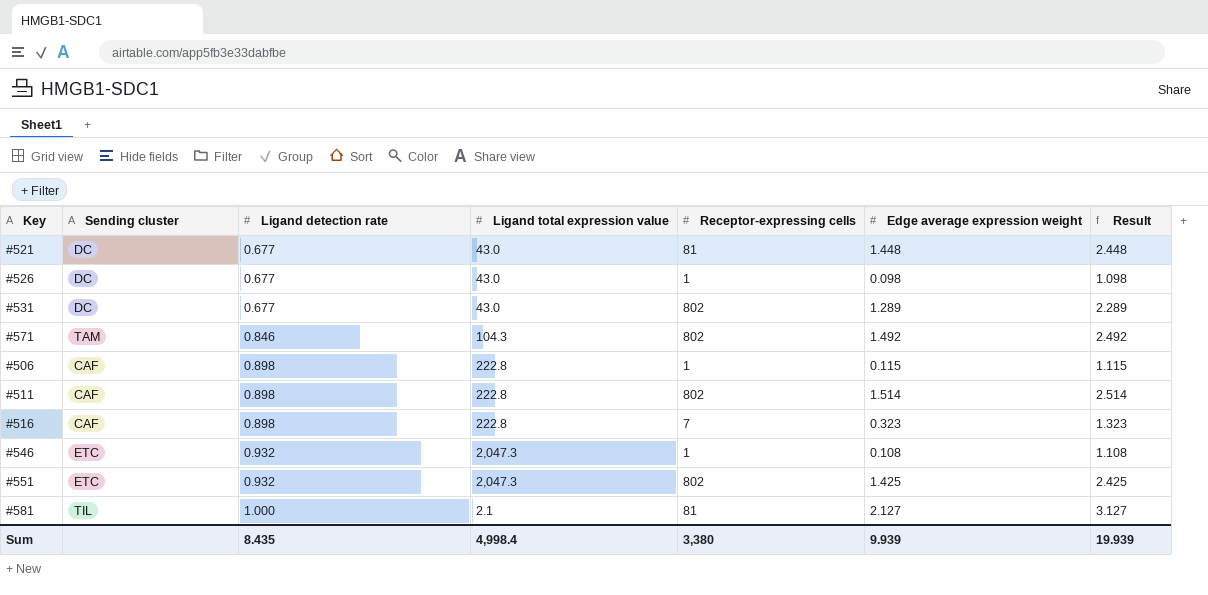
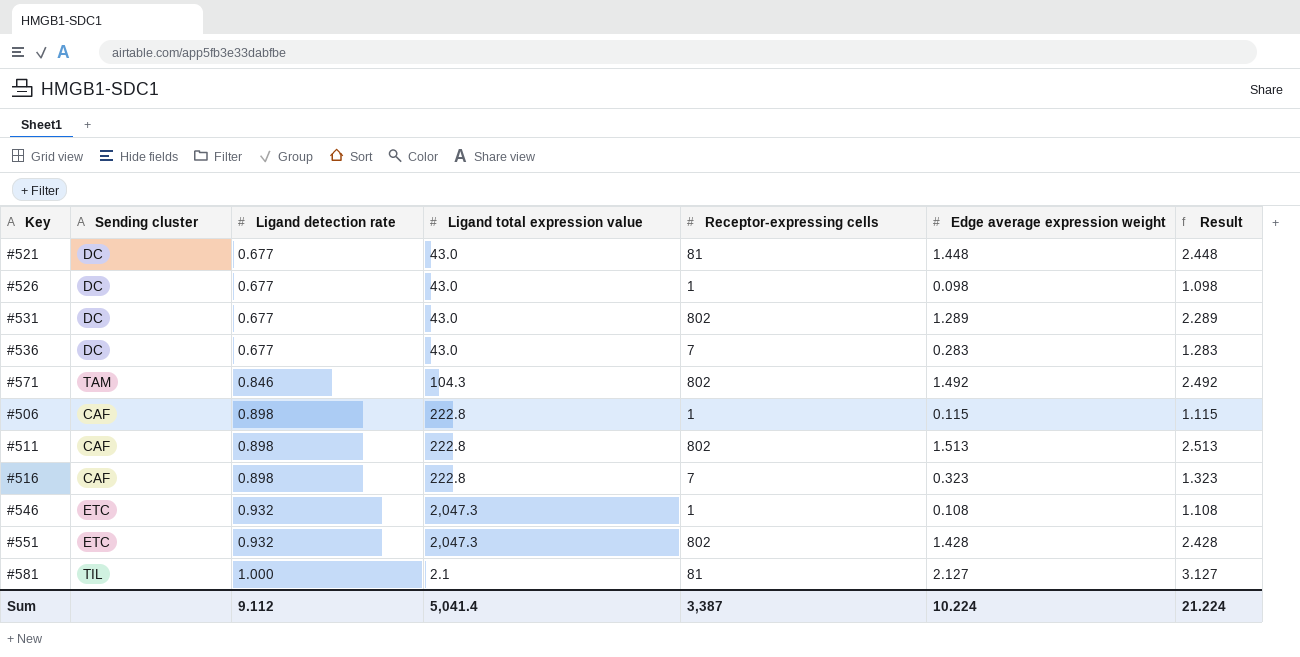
row #536: none -> DC | 0.677 | 43.0 | 7 | 0.283 | 1.283
#511 | Edge average expression weight: 1.514 -> 1.513
#511 | Result: 2.514 -> 2.513
#551 | Edge average expression weight: 1.425 -> 1.428
#551 | Result: 2.425 -> 2.428
Sum | Ligand detection rate: 8.435 -> 9.112
Sum | Ligand total expression value: 4,998.4 -> 5,041.4
Sum | Receptor-expressing cells: 3,380 -> 3,387
Sum | Edge average expression weight: 9.939 -> 10.224
Sum | Result: 19.939 -> 21.224

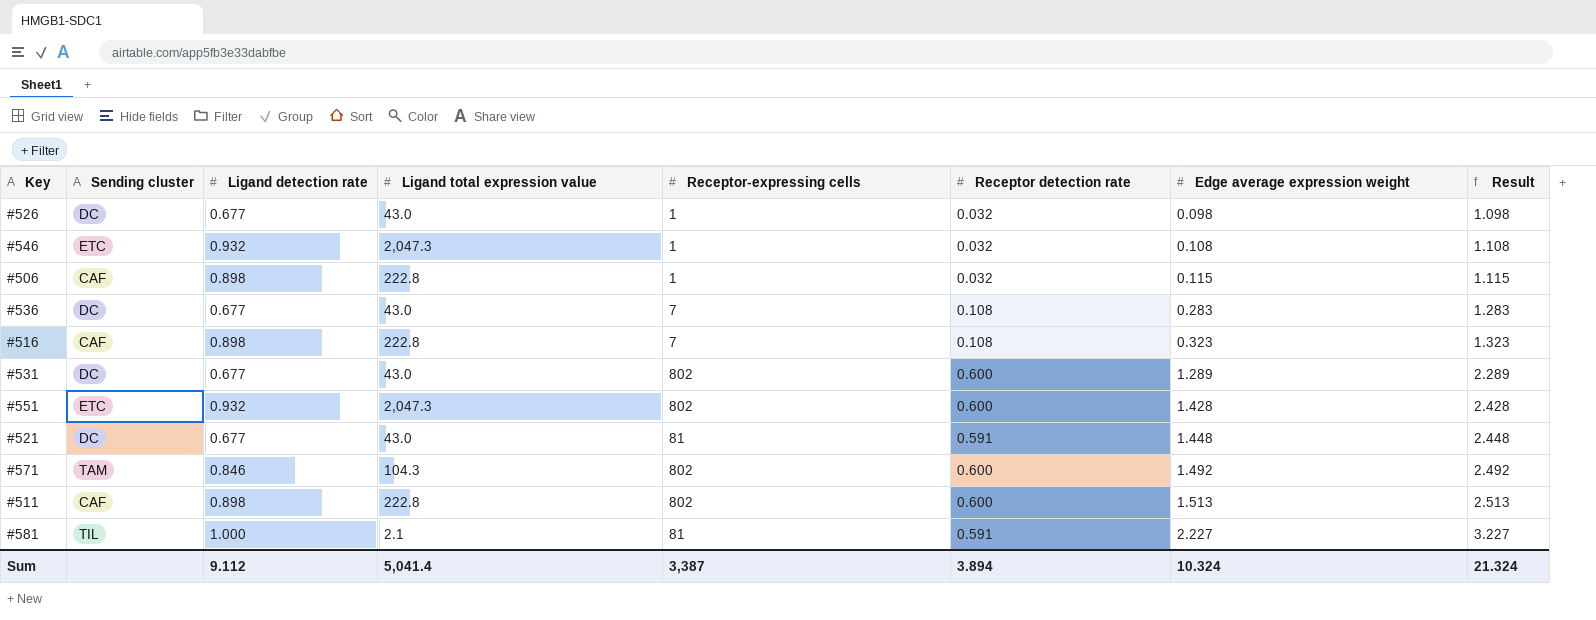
row order: Ligand detection rate ascending -> Edge average expression weight ascending
column Receptor detection rate | position: none -> 6
#581 | Edge average expression weight: 2.127 -> 2.227
#581 | Result: 3.127 -> 3.227
Sum | Edge average expression weight: 10.224 -> 10.324
Sum | Result: 21.224 -> 21.324

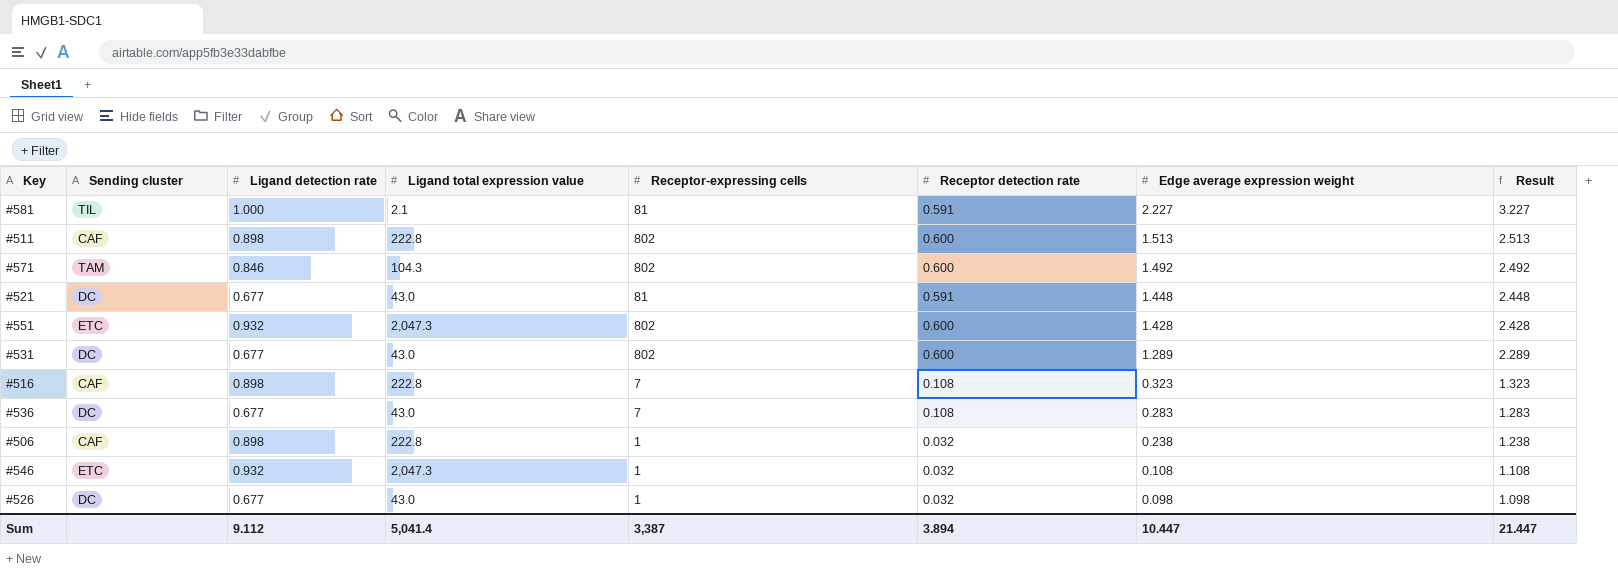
row order: Edge average expression weight ascending -> Edge average expression weight descending
#506 | Edge average expression weight: 0.115 -> 0.238
#506 | Result: 1.115 -> 1.238
Sum | Edge average expression weight: 10.324 -> 10.447
Sum | Result: 21.324 -> 21.447

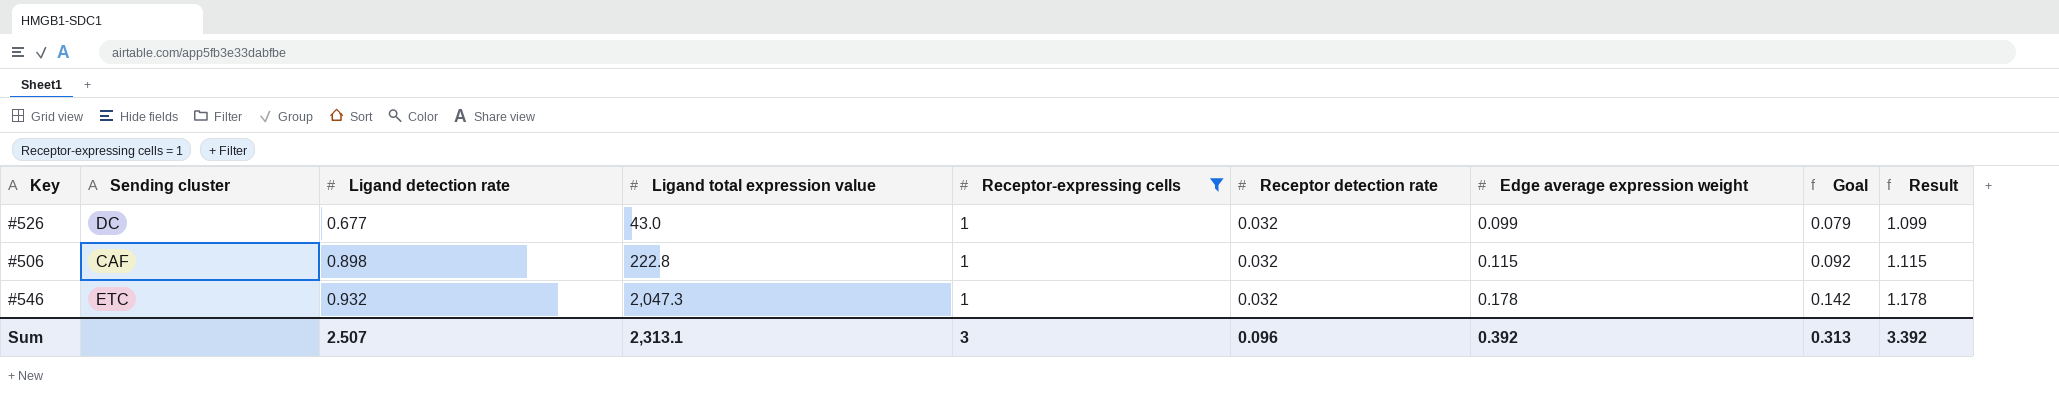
filter: none -> Receptor-expressing cells = 1
row order: Edge average expression weight descending -> Ligand detection rate ascending
column Goal | formula: none -> [Edge average expression weight] * 0.8
#526 | Edge average expression weight: 0.098 -> 0.099
#526 | Result: 1.098 -> 1.099
#506 | Edge average expression weight: 0.238 -> 0.115
#506 | Result: 1.238 -> 1.115
#546 | Edge average expression weight: 0.108 -> 0.178
#546 | Result: 1.108 -> 1.178
Sum | Ligand detection rate: 9.112 -> 2.507
Sum | Ligand total expression value: 5,041.4 -> 2,313.1
Sum | Receptor-expressing cells: 3,387 -> 3
Sum | Receptor detection rate: 3.894 -> 0.096
Sum | Edge average expression weight: 10.447 -> 0.392
Sum | Result: 21.447 -> 3.392

